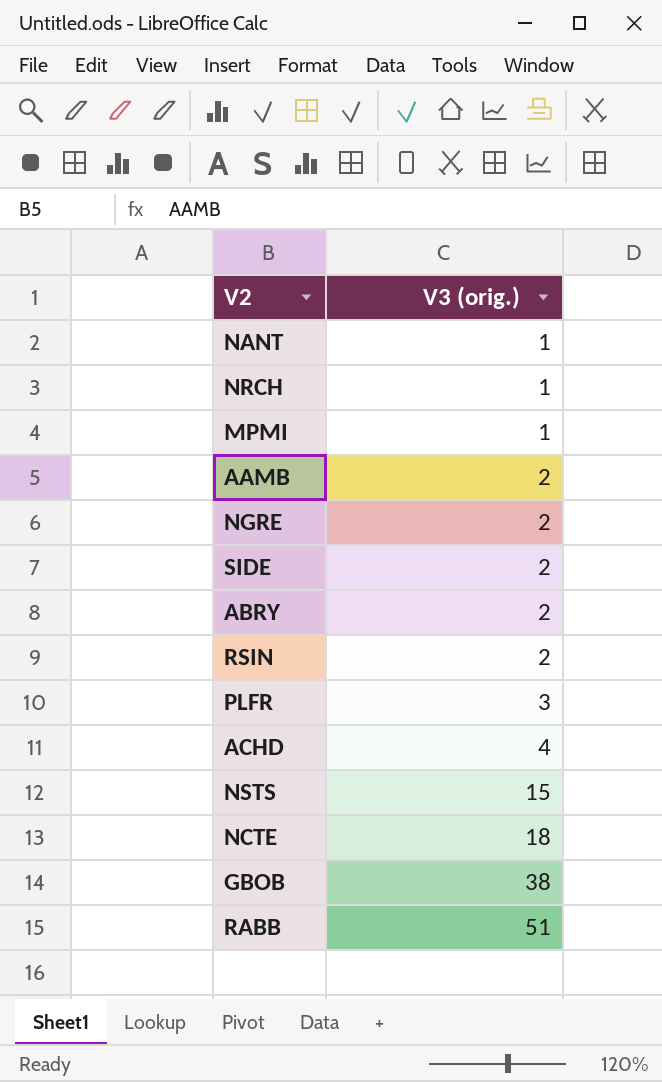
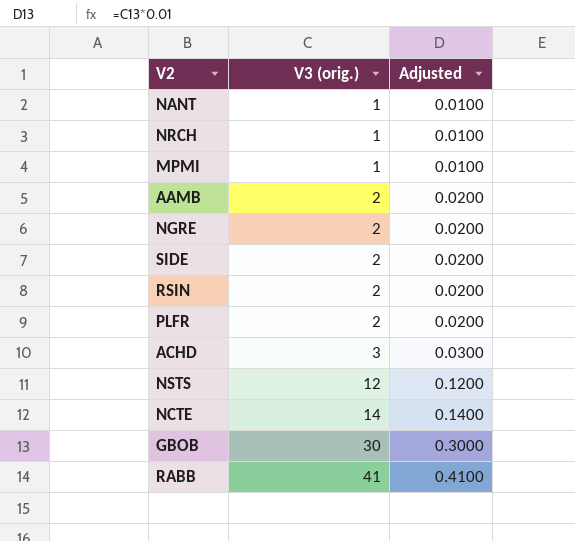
column Adjusted | formula: none -> [V3 (orig.)] * 0.01
row ABRY: 2 -> none
PLFR | V3 (orig.): 3 -> 2
ACHD | V3 (orig.): 4 -> 3
NSTS | V3 (orig.): 15 -> 12
NCTE | V3 (orig.): 18 -> 14
GBOB | V3 (orig.): 38 -> 30
RABB | V3 (orig.): 51 -> 41

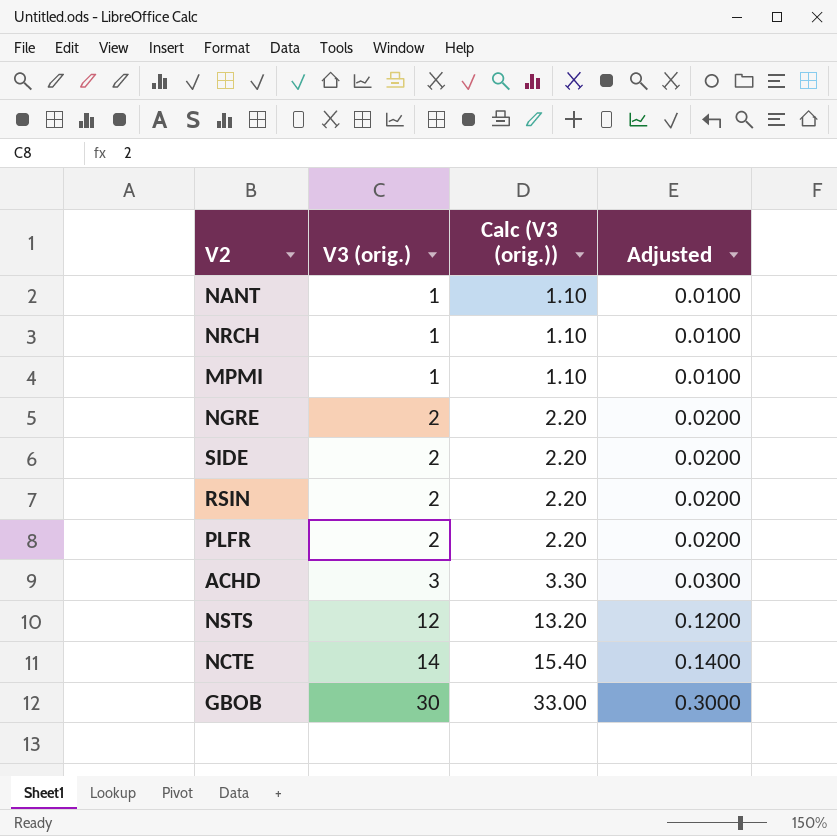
column Calc (V3 (orig.)) | formula: none -> [V3 (orig.)] * 1.1
row AAMB: 2 | 0.0200 -> none
row RABB: 41 | 0.4100 -> none

